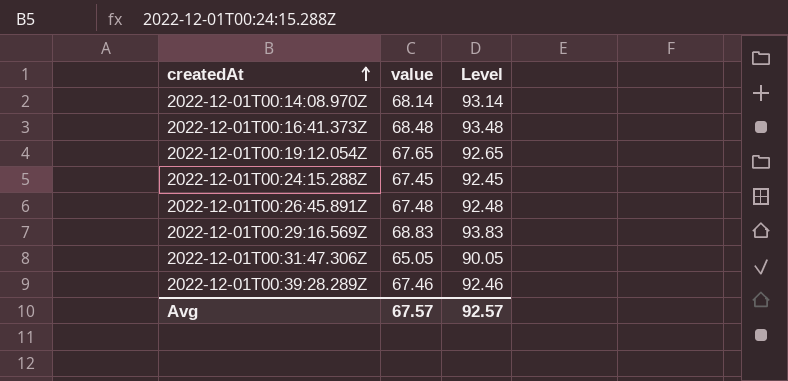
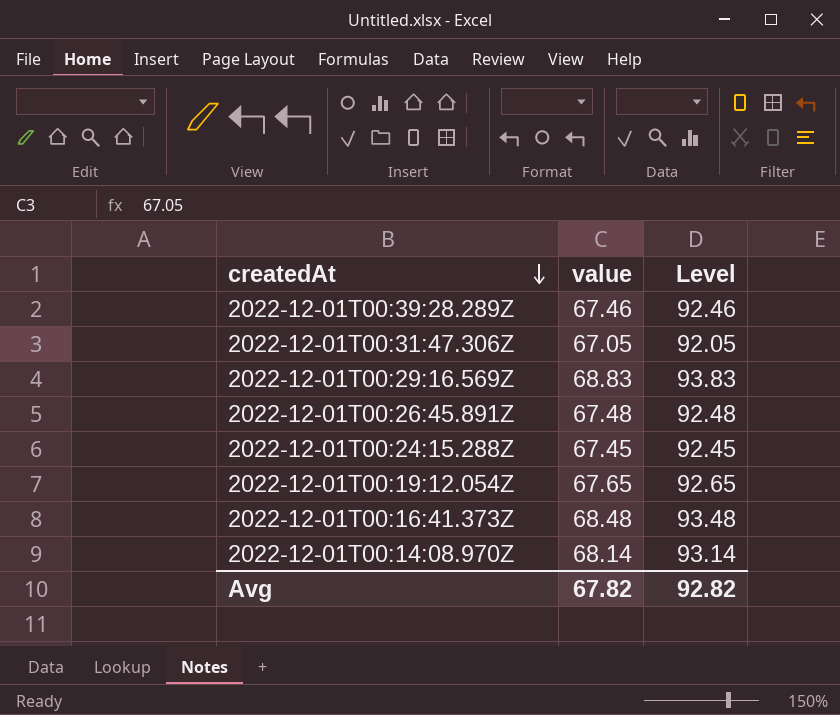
row order: createdAt ascending -> createdAt descending
2022-12-01T00:31:47.306Z | value: 65.05 -> 67.05
2022-12-01T00:31:47.306Z | Level: 90.05 -> 92.05
Avg | value: 67.57 -> 67.82
Avg | Level: 92.57 -> 92.82

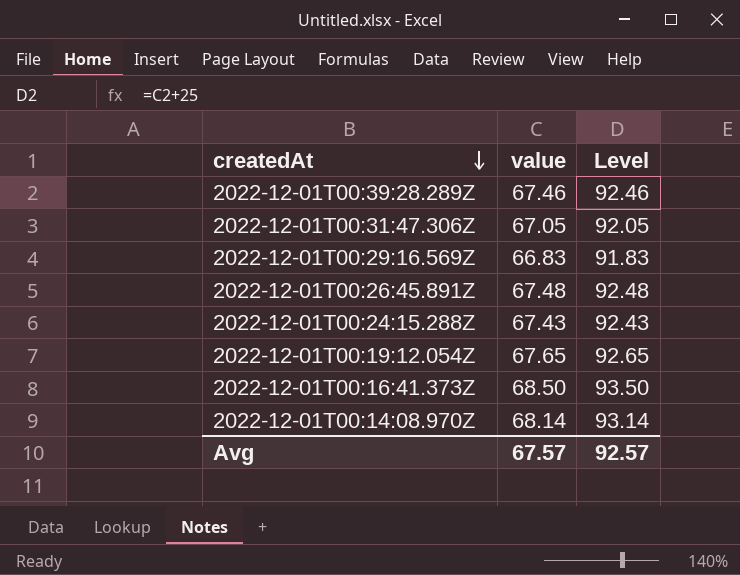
2022-12-01T00:29:16.569Z | value: 68.83 -> 66.83
2022-12-01T00:29:16.569Z | Level: 93.83 -> 91.83
2022-12-01T00:24:15.288Z | value: 67.45 -> 67.43
2022-12-01T00:24:15.288Z | Level: 92.45 -> 92.43
2022-12-01T00:16:41.373Z | value: 68.48 -> 68.50
2022-12-01T00:16:41.373Z | Level: 93.48 -> 93.50
Avg | value: 67.82 -> 67.57
Avg | Level: 92.82 -> 92.57

